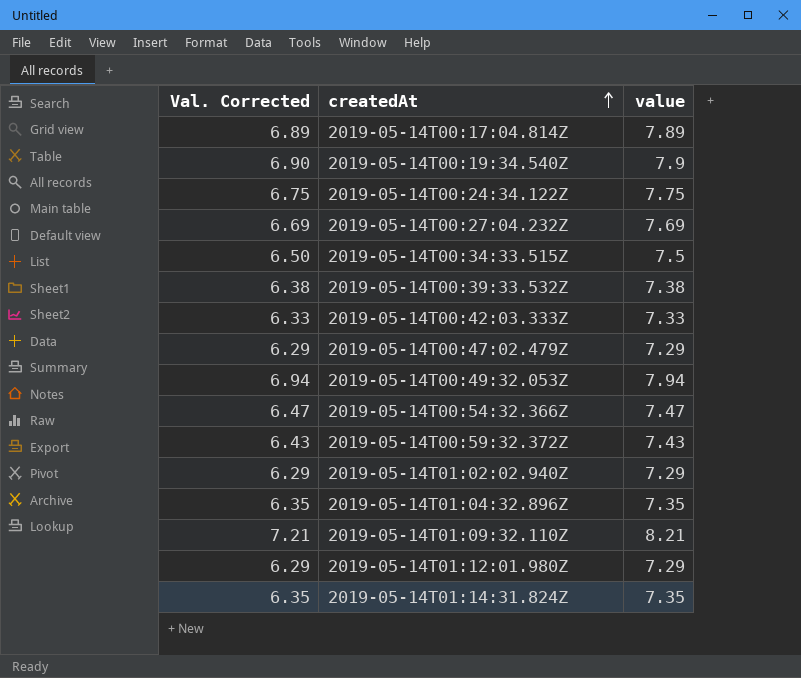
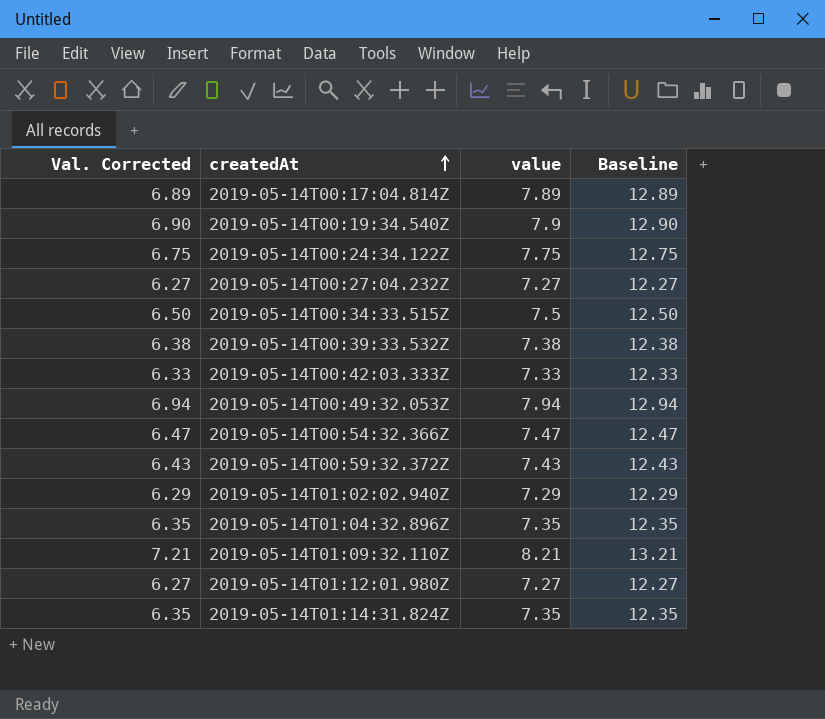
column Baseline | formula: none -> [value] + 5
row 2019-05-14T00:47:02.479Z: 6.29 | 7.29 -> none
2019-05-14T00:27:04.232Z | Val. Corrected: 6.69 -> 6.27
2019-05-14T00:27:04.232Z | value: 7.69 -> 7.27
2019-05-14T01:12:01.980Z | Val. Corrected: 6.29 -> 6.27
2019-05-14T01:12:01.980Z | value: 7.29 -> 7.27

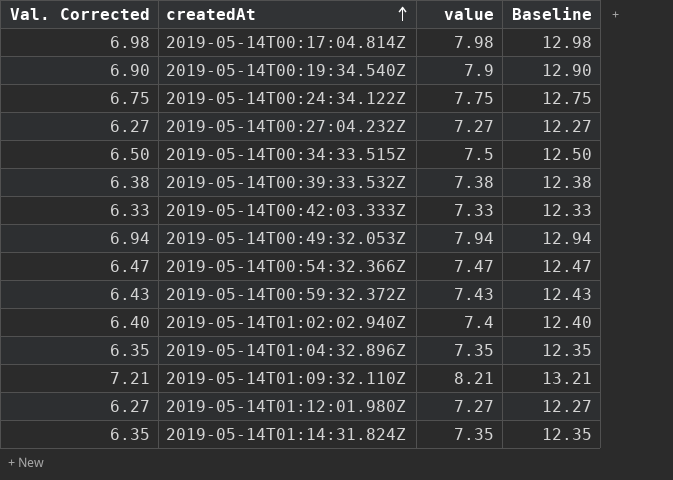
2019-05-14T00:17:04.814Z | Val. Corrected: 6.89 -> 6.98
2019-05-14T00:17:04.814Z | value: 7.89 -> 7.98
2019-05-14T00:17:04.814Z | Baseline: 12.89 -> 12.98
2019-05-14T01:02:02.940Z | Val. Corrected: 6.29 -> 6.40
2019-05-14T01:02:02.940Z | value: 7.29 -> 7.4
2019-05-14T01:02:02.940Z | Baseline: 12.29 -> 12.40

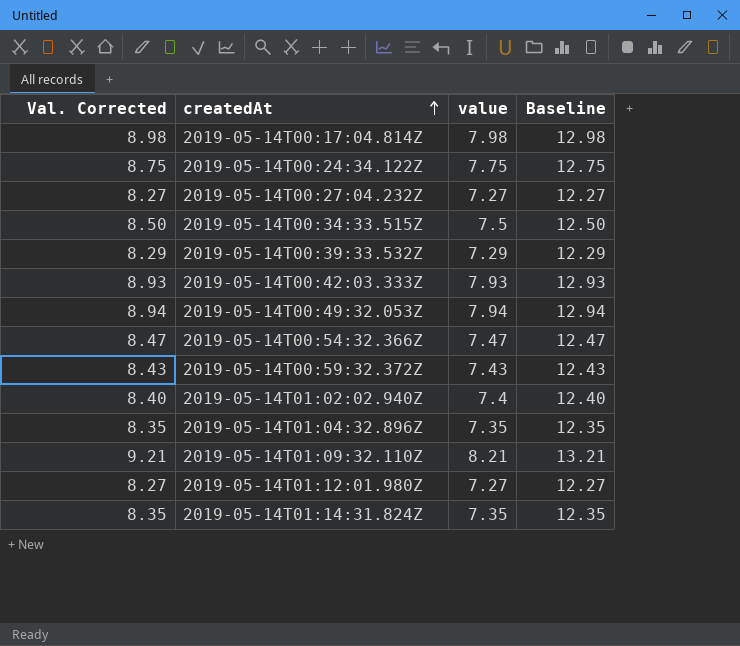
column Val. Corrected | formula: [value] - 1 -> [value] + 1
row 2019-05-14T00:19:34.540Z: 6.90 | 7.9 | 12.90 -> none
2019-05-14T00:39:33.532Z | value: 7.38 -> 7.29
2019-05-14T00:39:33.532Z | Baseline: 12.38 -> 12.29
2019-05-14T00:42:03.333Z | value: 7.33 -> 7.93
2019-05-14T00:42:03.333Z | Baseline: 12.33 -> 12.93

